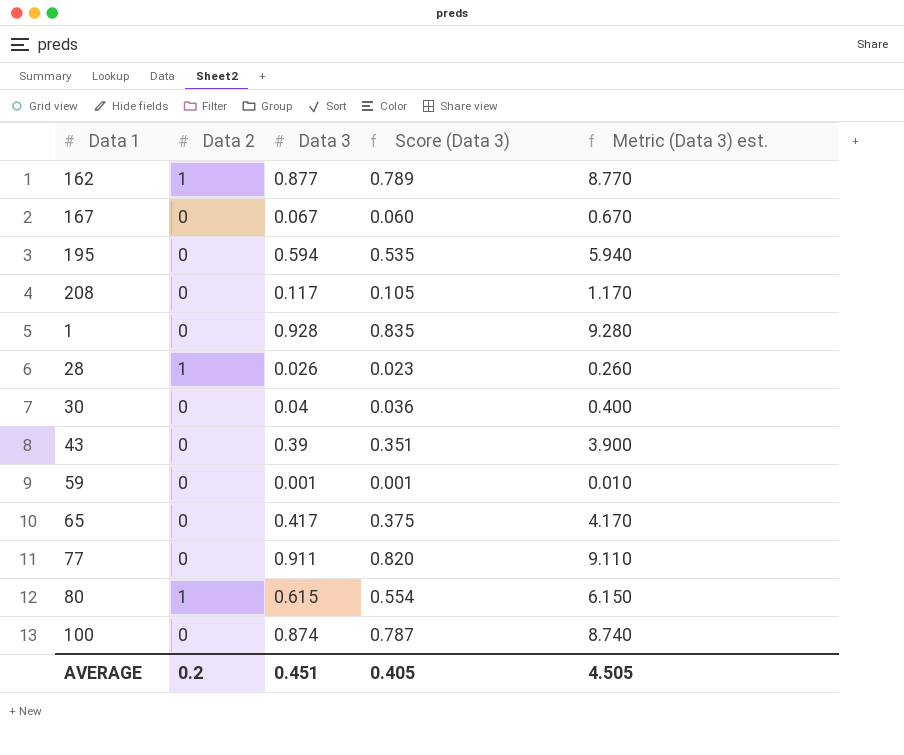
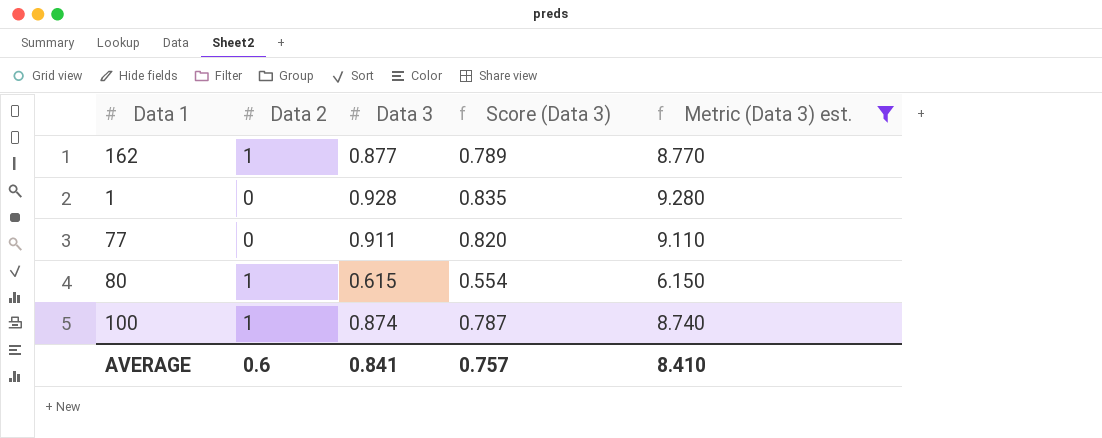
filter: none -> Metric (Data 3) est. >= 6.150
100 | Data 2: 0 -> 1
AVERAGE | Data 2: 0.2 -> 0.6
AVERAGE | Data 3: 0.451 -> 0.841
AVERAGE | Score (Data 3): 0.405 -> 0.757
AVERAGE | Metric (Data 3) est.: 4.505 -> 8.410

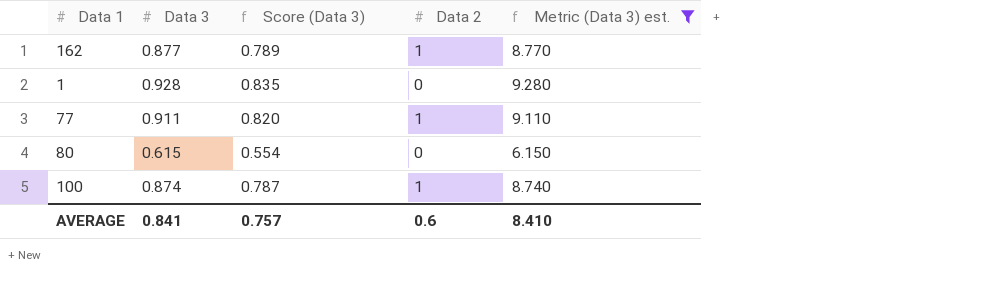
column Data 2 | position: 2 -> 4
77 | Data 2: 0 -> 1
80 | Data 2: 1 -> 0

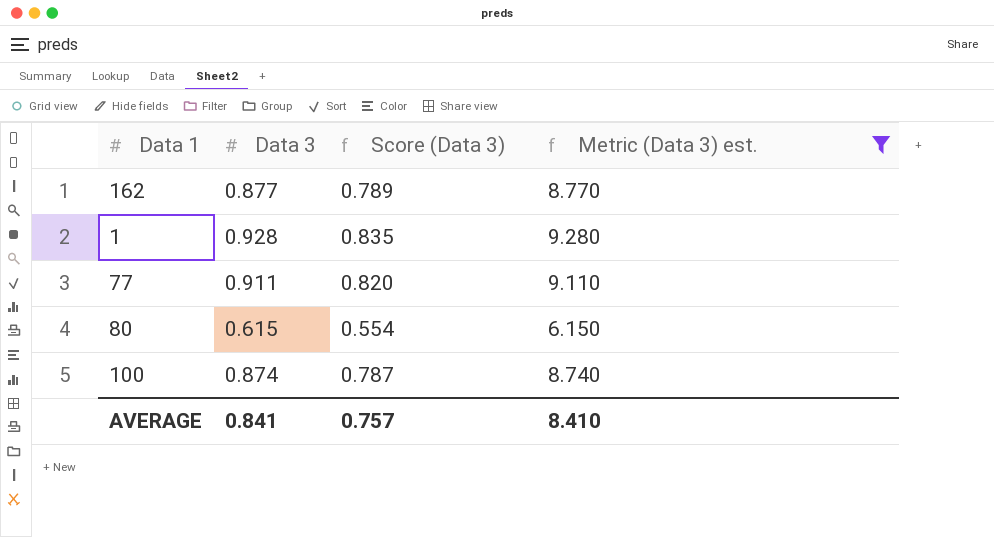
column Data 2 | position: 4 -> none

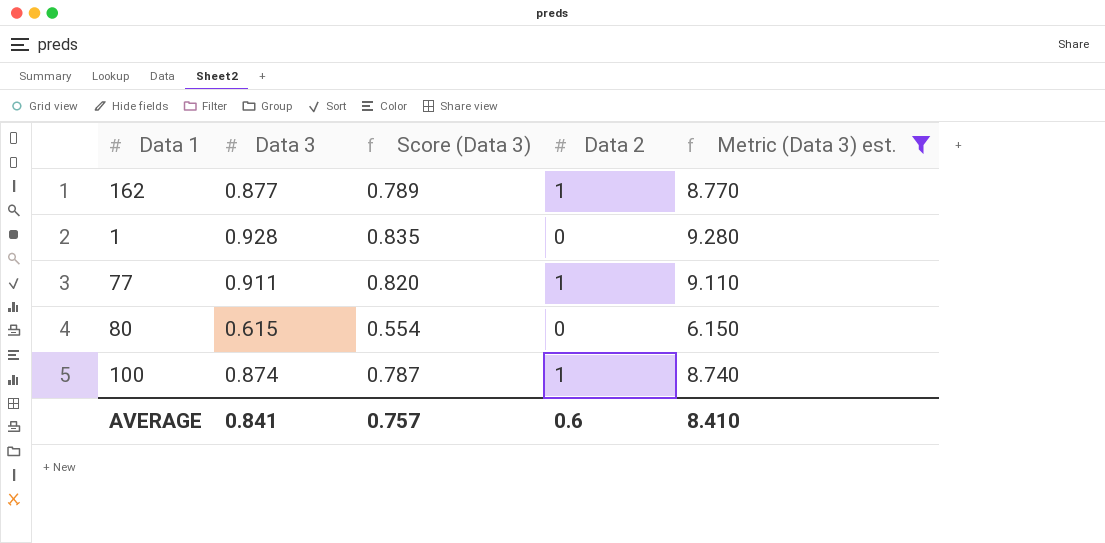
column Data 2 | position: none -> 4

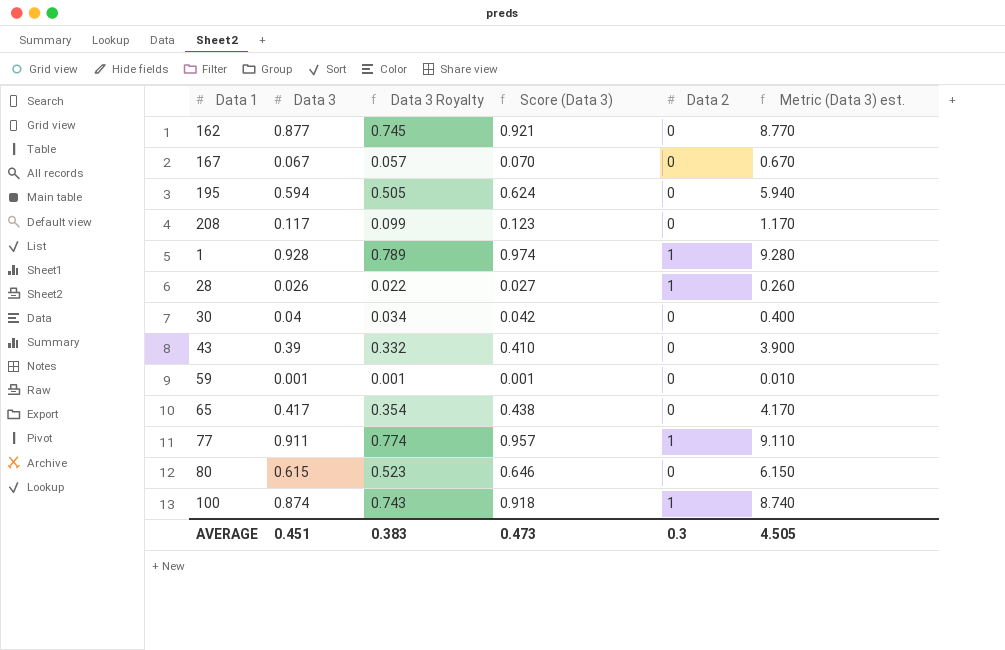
filter: Metric (Data 3) est. >= 6.150 -> none
column Data 3 Royalty | formula: none -> [Data 3] * 0.85
column Score (Data 3) | formula: [Data 3] * 0.9 -> [Data 3] * 1.05
162 | Data 2: 1 -> 0
1 | Data 2: 0 -> 1
AVERAGE | Data 3: 0.841 -> 0.451
AVERAGE | Score (Data 3): 0.757 -> 0.473
AVERAGE | Data 2: 0.6 -> 0.3
AVERAGE | Metric (Data 3) est.: 8.410 -> 4.505

